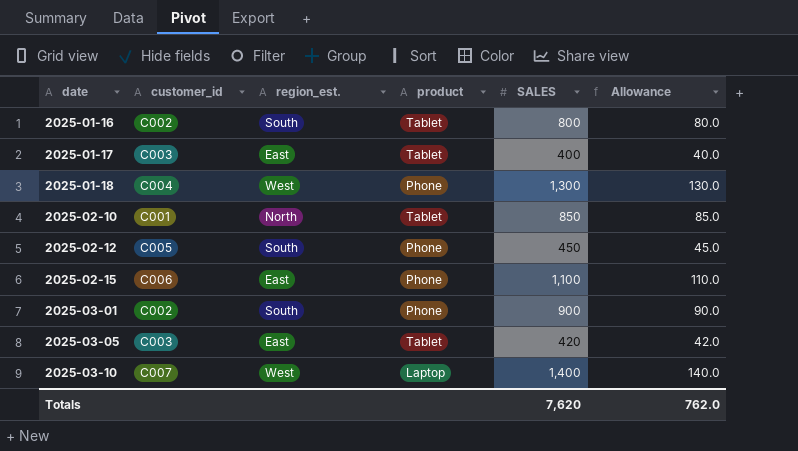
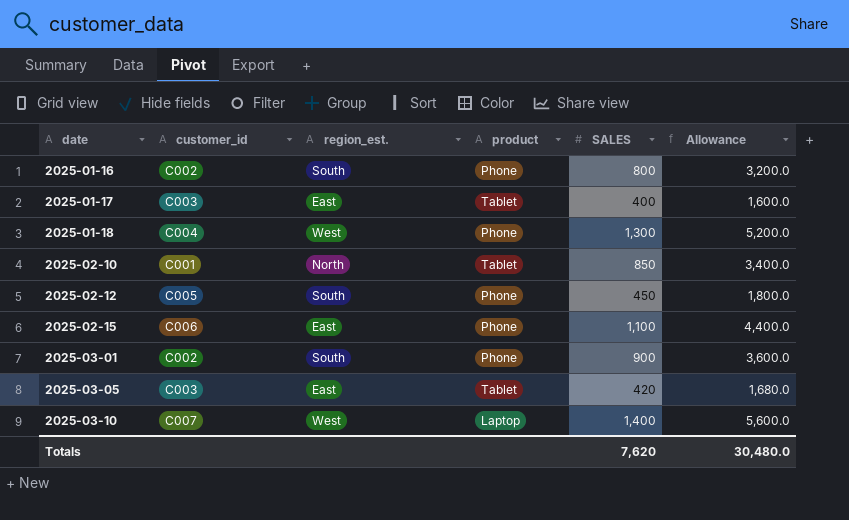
column Allowance | formula: [SALES] * 0.1 -> [SALES] * 4
2025-01-16 | product: Tablet -> Phone
Totals | Allowance: 762.0 -> 30,480.0

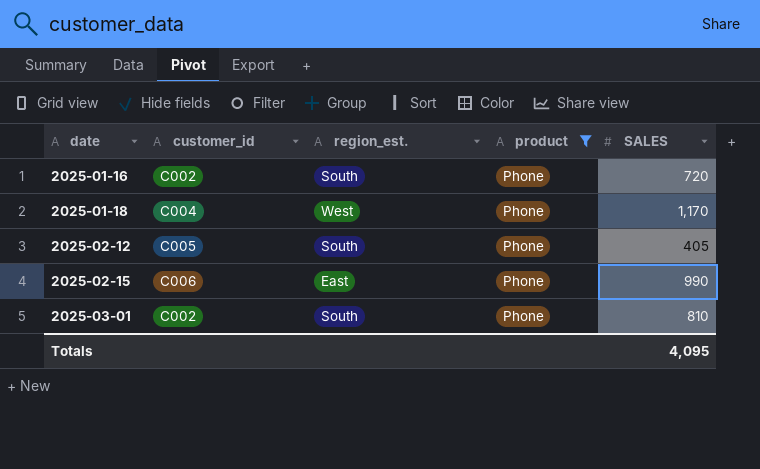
filter: none -> product = Phone
column Allowance | formula: [SALES] * 4 -> none
2025-01-16 | SALES: 800 -> 720
2025-01-18 | SALES: 1,300 -> 1,170
2025-02-12 | SALES: 450 -> 405
2025-02-15 | SALES: 1,100 -> 990
2025-03-01 | SALES: 900 -> 810
Totals | SALES: 7,620 -> 4,095

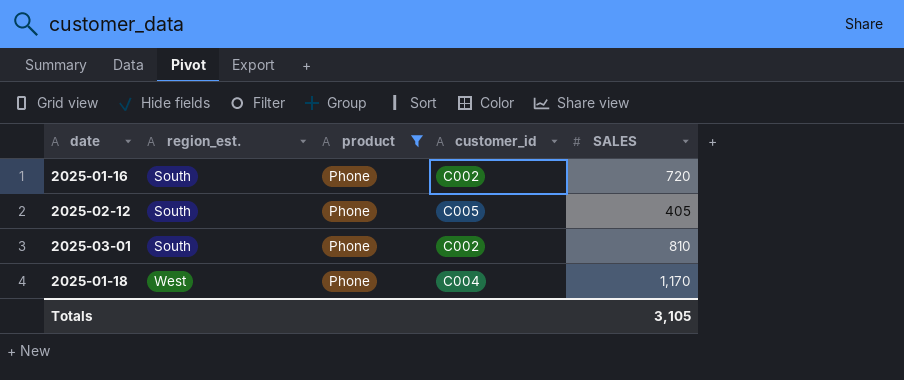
row order: date ascending -> region_est. ascending
column customer_id | position: 2 -> 4
row 2025-02-15: C006 | East | Phone | 990 -> none
Totals | SALES: 4,095 -> 3,105

